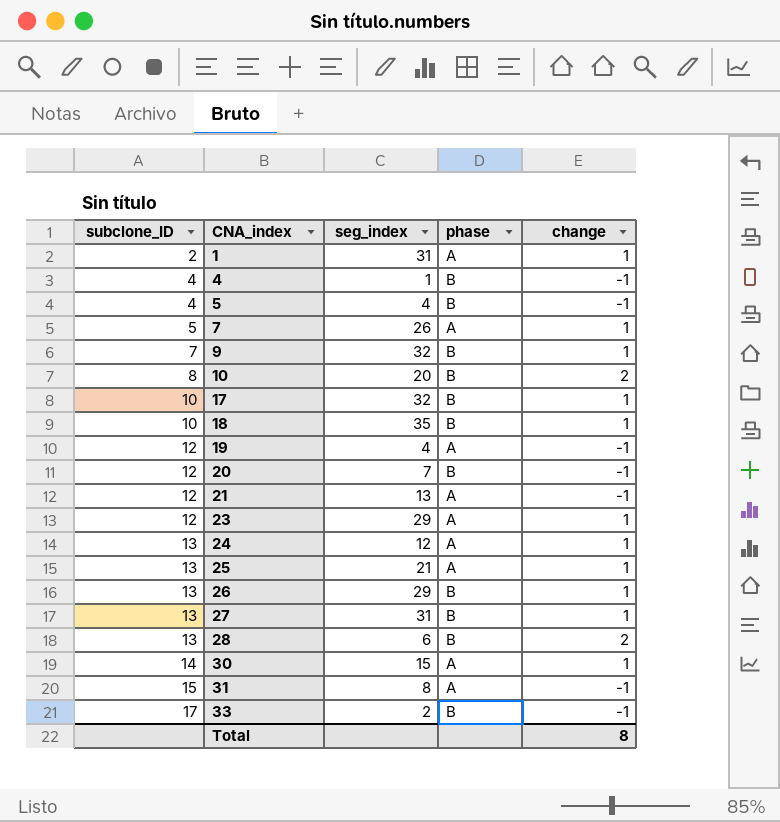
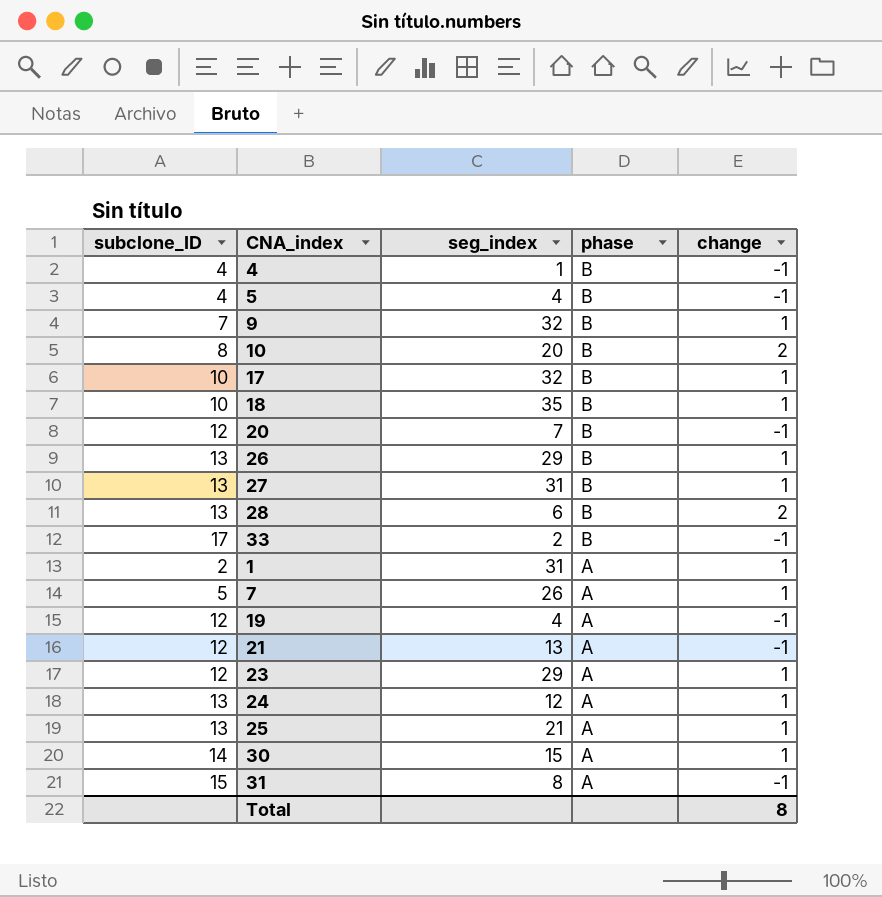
row order: subclone_ID ascending -> phase descending

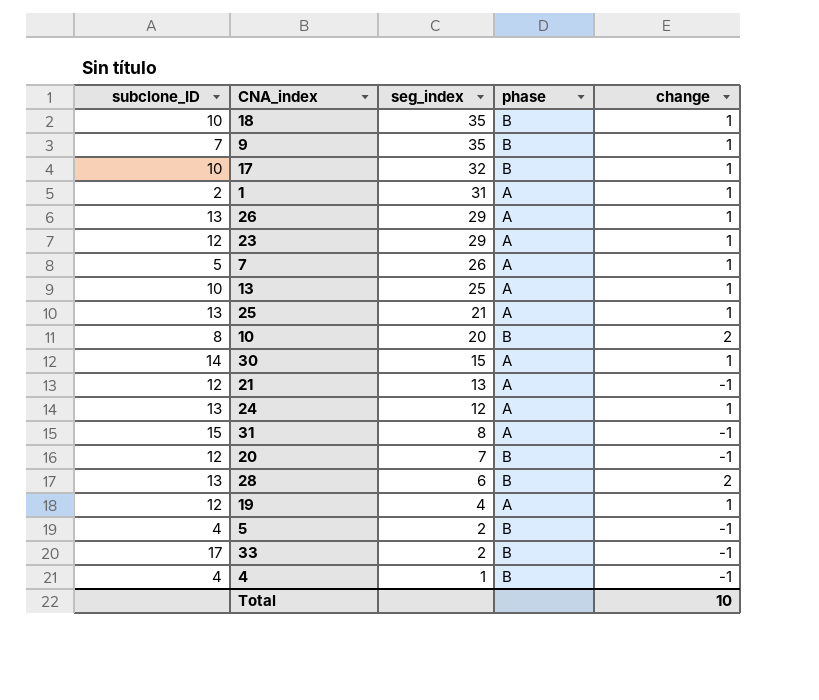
row order: phase descending -> seg_index descending
row 27: 13 | 31 | B | 1 -> none
9 | seg_index: 32 -> 35
26 | phase: B -> A
row 13: none -> 10 | 25 | A | 1
19 | change: -1 -> 1
5 | seg_index: 4 -> 2
Total | change: 8 -> 10

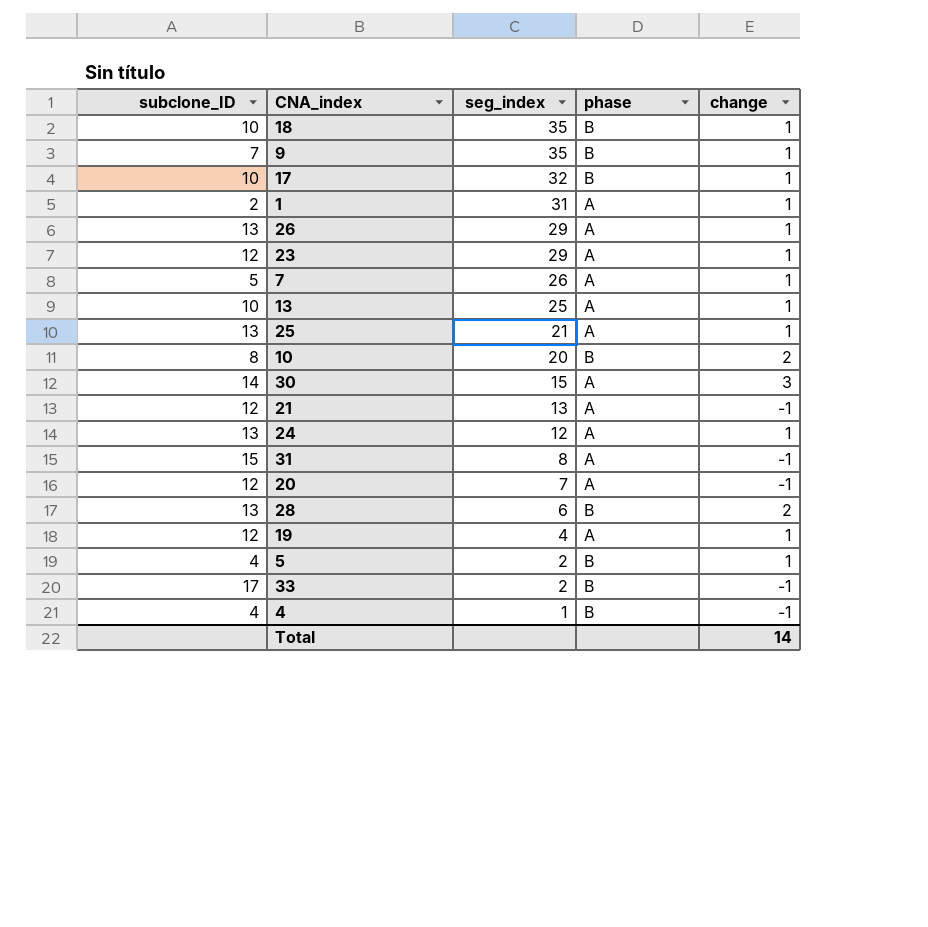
30 | change: 1 -> 3
20 | phase: B -> A
5 | change: -1 -> 1
Total | change: 10 -> 14

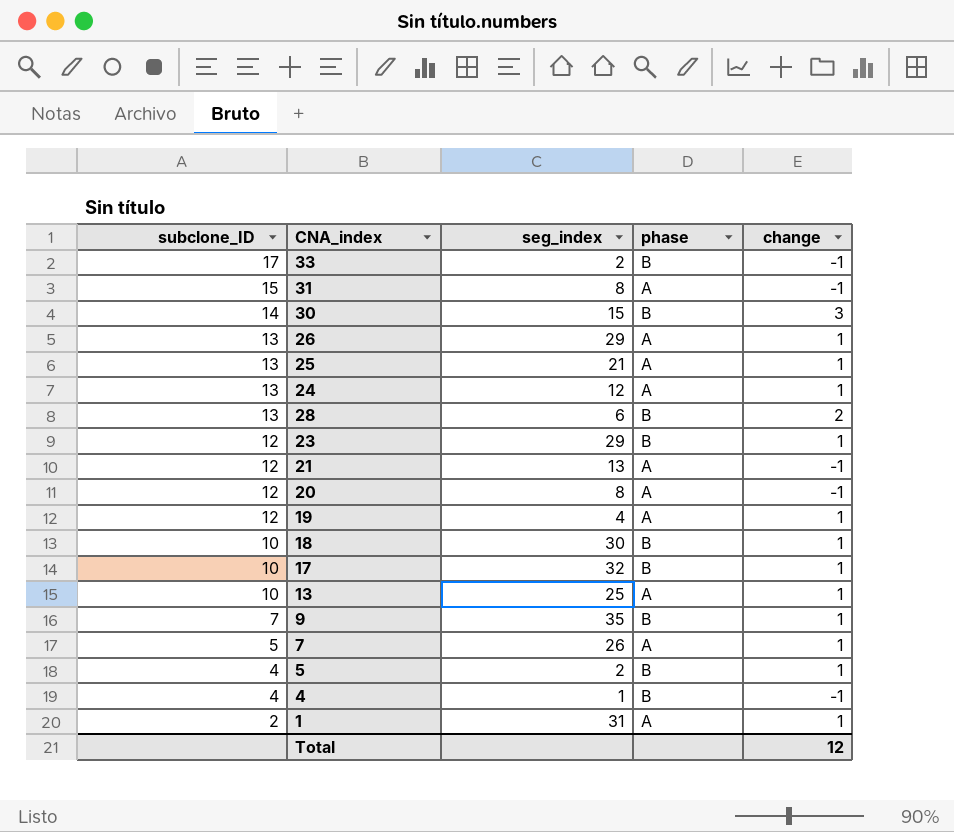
row order: seg_index descending -> subclone_ID descending
row 10: 8 | 20 | B | 2 -> none
30 | phase: A -> B
23 | phase: A -> B
20 | seg_index: 7 -> 8
18 | seg_index: 35 -> 30
Total | change: 14 -> 12

